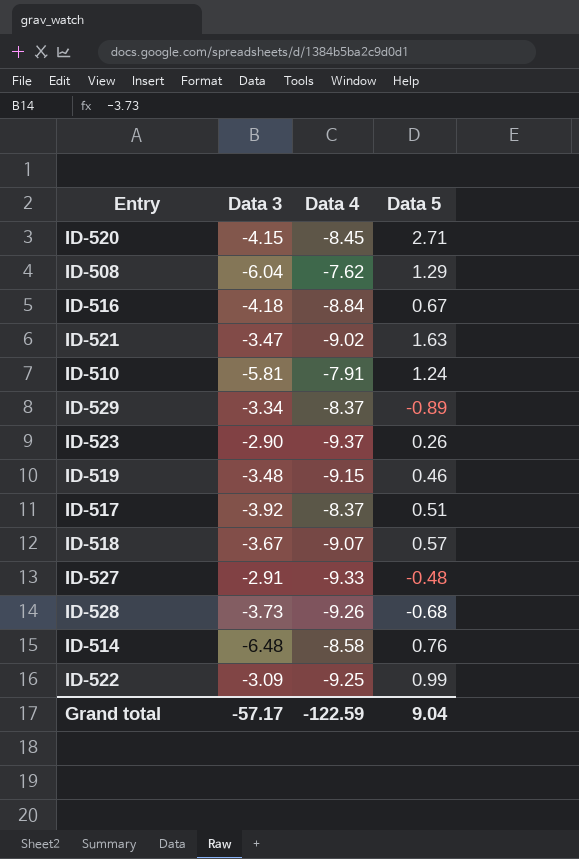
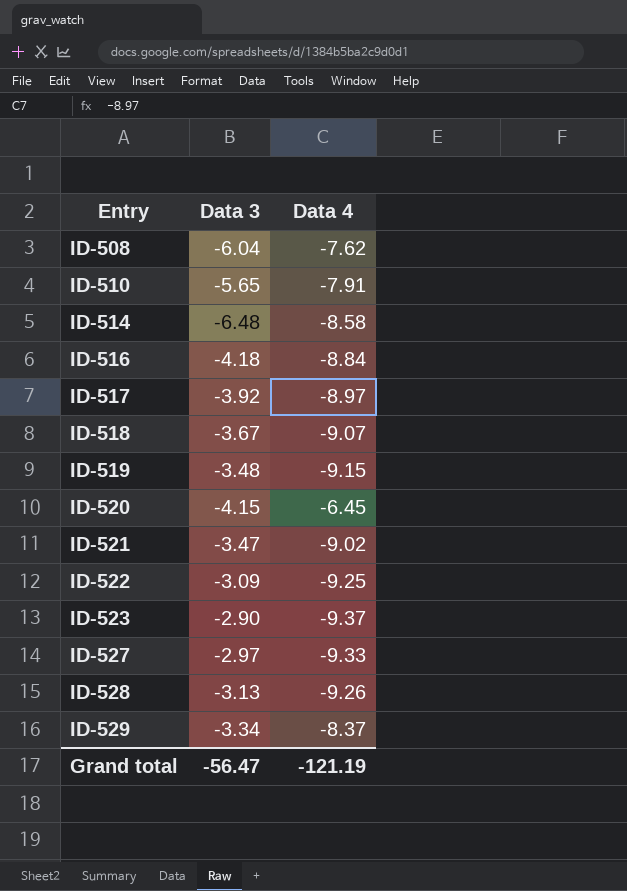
row order: none -> Entry ascending
column Data 5 | position: 4 -> none
ID-510 | Data 3: -5.81 -> -5.65
ID-517 | Data 4: -8.37 -> -8.97
ID-520 | Data 4: -8.45 -> -6.45
ID-527 | Data 3: -2.91 -> -2.97
ID-528 | Data 3: -3.73 -> -3.13
Grand total | Data 3: -57.17 -> -56.47
Grand total | Data 4: -122.59 -> -121.19

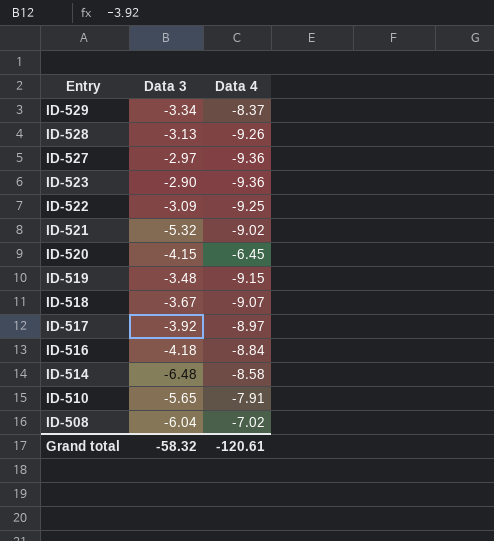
row order: Entry ascending -> Entry descending
ID-527 | Data 4: -9.33 -> -9.36
ID-523 | Data 4: -9.37 -> -9.36
ID-521 | Data 3: -3.47 -> -5.32
ID-508 | Data 4: -7.62 -> -7.02
Grand total | Data 3: -56.47 -> -58.32
Grand total | Data 4: -121.19 -> -120.61

